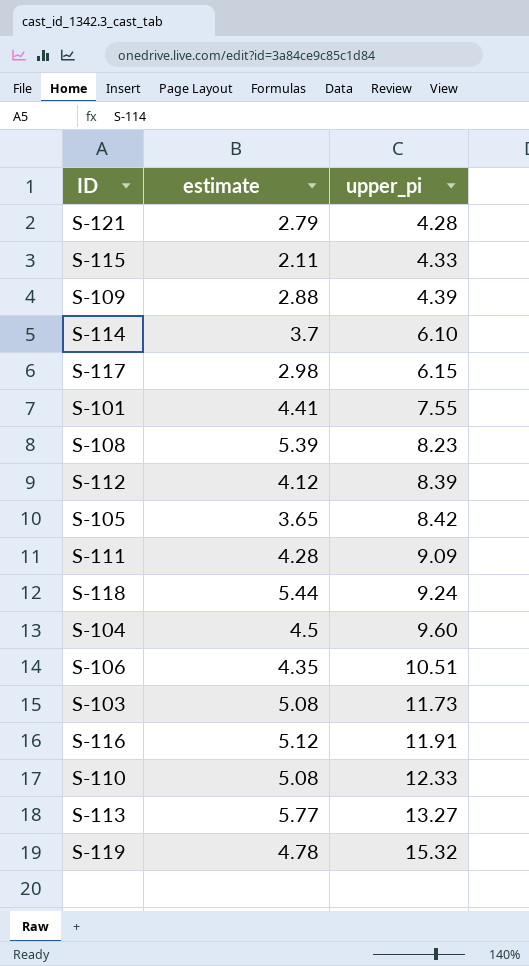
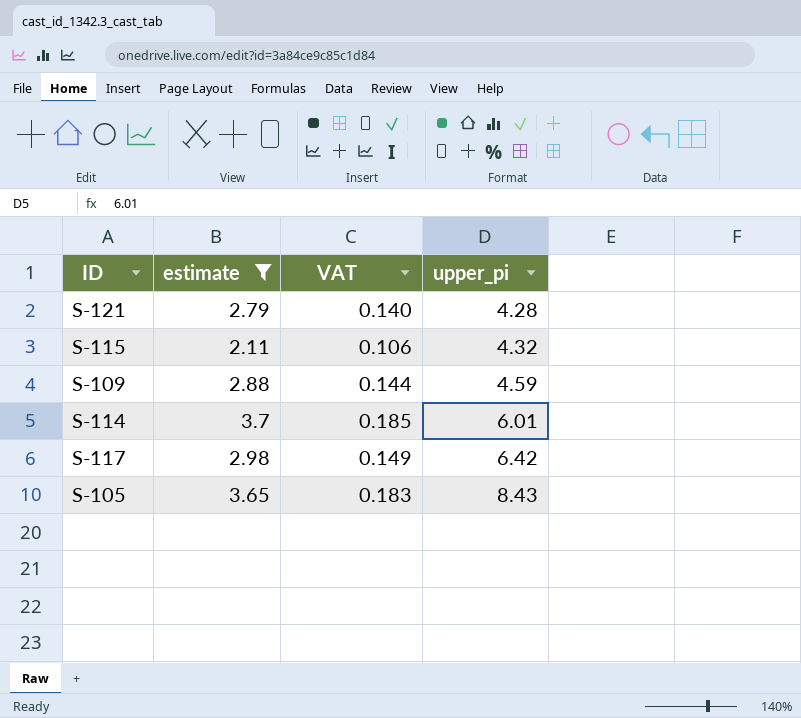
filter: none -> estimate <= 3.7
column VAT | formula: none -> [estimate] * 0.05
S-115 | upper_pi: 4.33 -> 4.32
S-109 | upper_pi: 4.39 -> 4.59
S-114 | upper_pi: 6.10 -> 6.01
S-117 | upper_pi: 6.15 -> 6.42
S-105 | upper_pi: 8.42 -> 8.43

